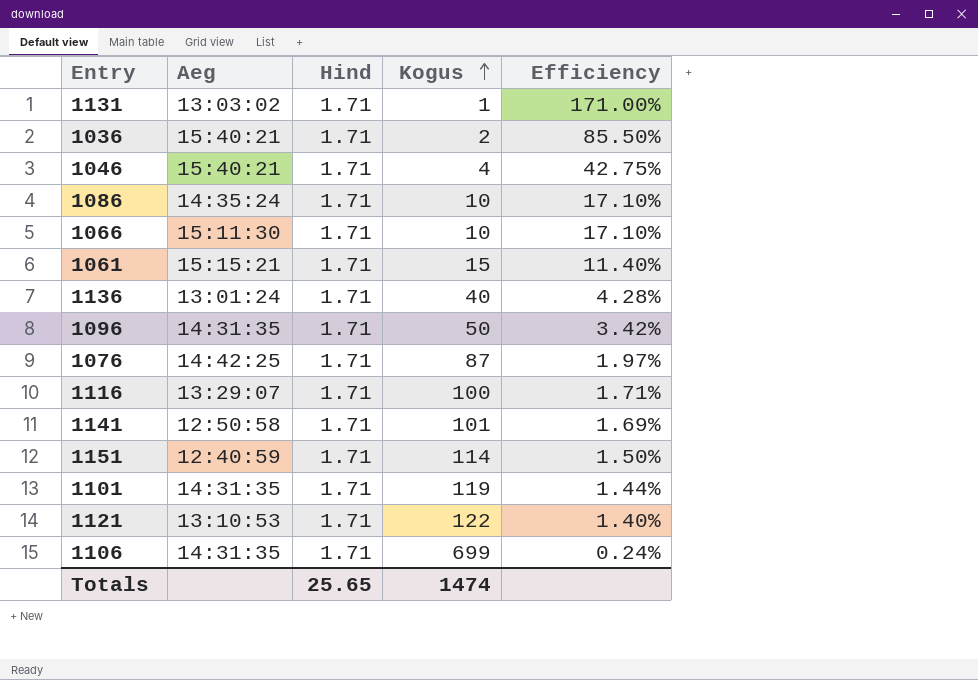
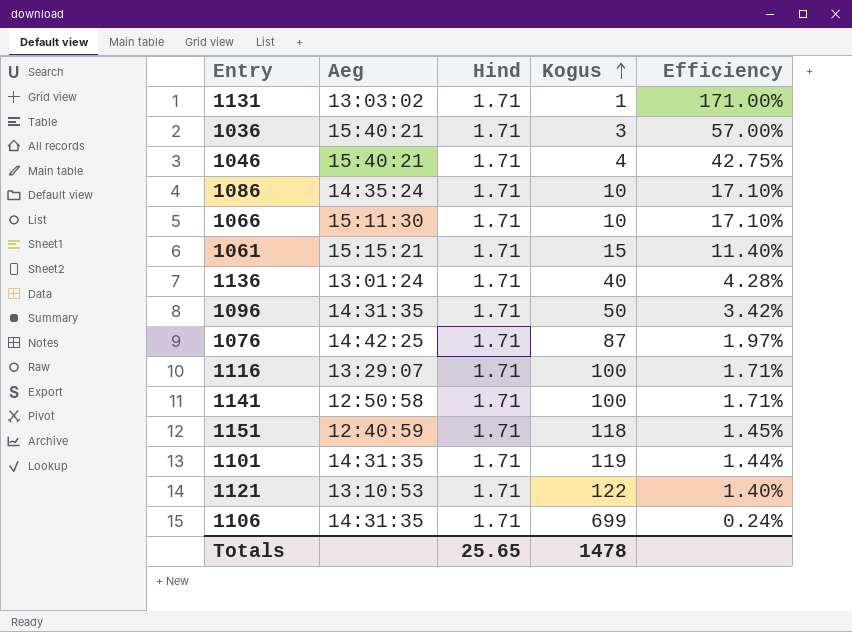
1036 | Kogus: 2 -> 3
1036 | Efficiency: 85.50% -> 57.00%
1141 | Kogus: 101 -> 100
1141 | Efficiency: 1.69% -> 1.71%
1151 | Kogus: 114 -> 118
1151 | Efficiency: 1.50% -> 1.45%
Totals | Kogus: 1474 -> 1478

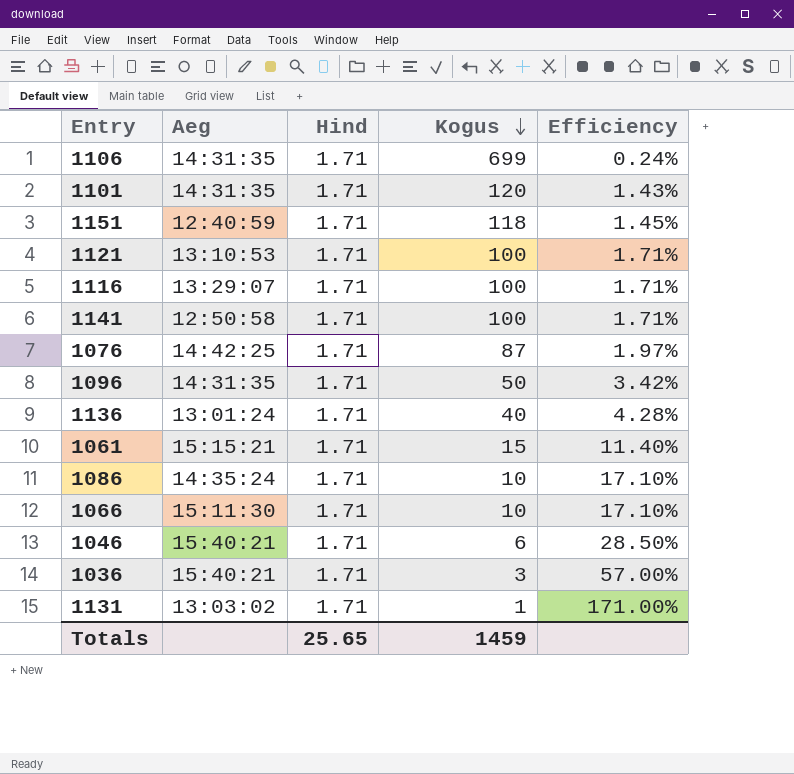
row order: Kogus ascending -> Kogus descending
1101 | Kogus: 119 -> 120
1101 | Efficiency: 1.44% -> 1.43%
1121 | Kogus: 122 -> 100
1121 | Efficiency: 1.40% -> 1.71%
1046 | Kogus: 4 -> 6
1046 | Efficiency: 42.75% -> 28.50%
Totals | Kogus: 1478 -> 1459

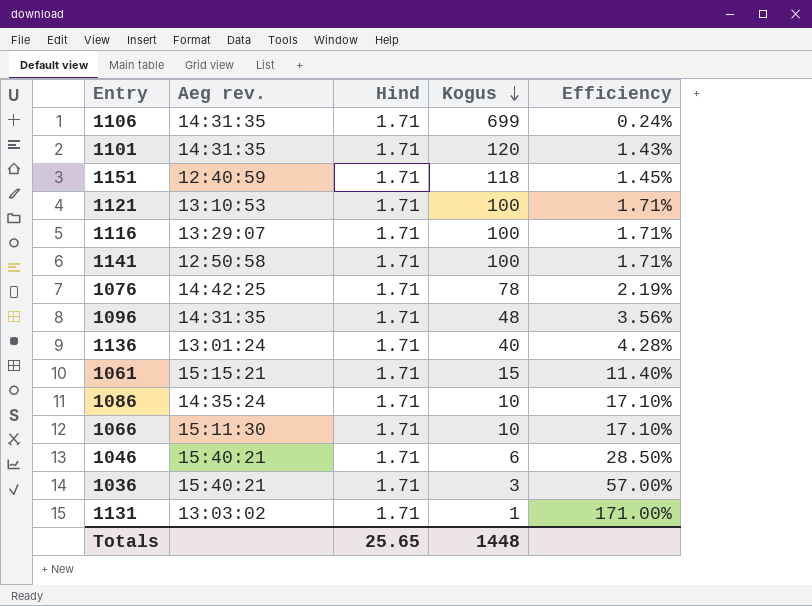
column name: Aeg -> Aeg rev.
1076 | Kogus: 87 -> 78
1076 | Efficiency: 1.97% -> 2.19%
1096 | Kogus: 50 -> 48
1096 | Efficiency: 3.42% -> 3.56%
Totals | Kogus: 1459 -> 1448

